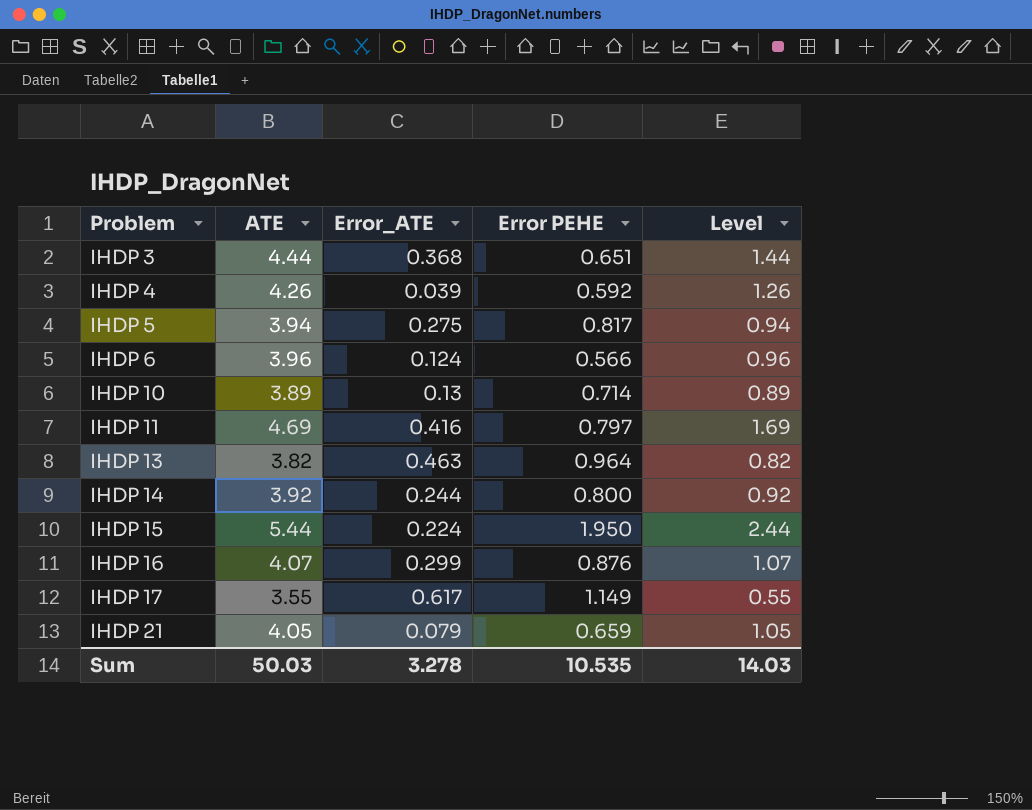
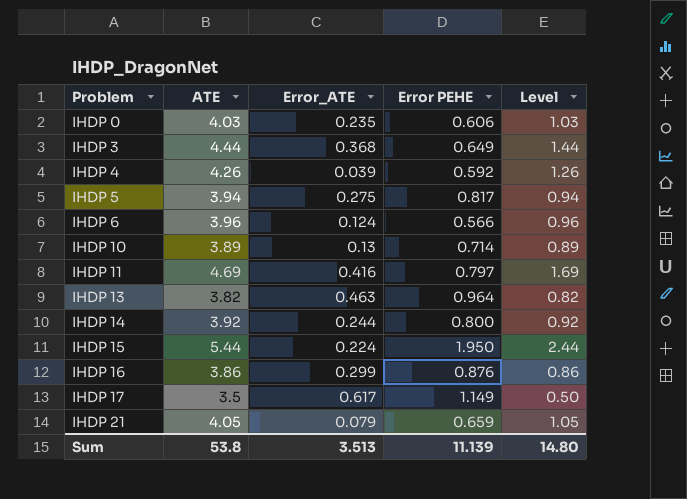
row IHDP 0: none -> 4.03 | 0.235 | 0.606 | 1.03
IHDP 3 | Error PEHE: 0.651 -> 0.649
IHDP 16 | ATE: 4.07 -> 3.86
IHDP 16 | Level: 1.07 -> 0.86
IHDP 17 | ATE: 3.55 -> 3.5
IHDP 17 | Level: 0.55 -> 0.50
Sum | ATE: 50.03 -> 53.8
Sum | Error_ATE: 3.278 -> 3.513
Sum | Error PEHE: 10.535 -> 11.139
Sum | Level: 14.03 -> 14.80

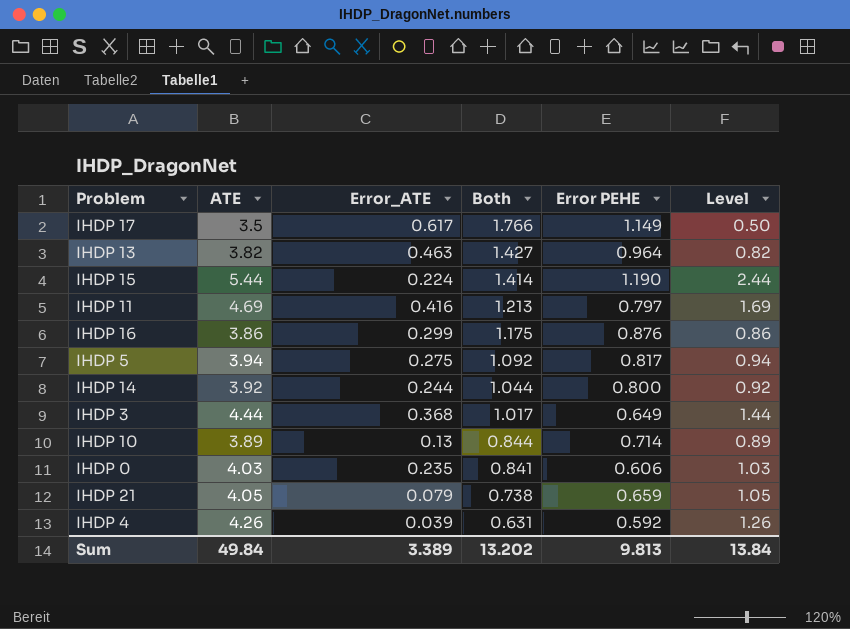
row order: Problem ascending -> Both descending
column Both | formula: none -> [Error_ATE] + [Error PEHE]
row IHDP 6: 3.96 | 0.124 | 0.566 | 0.96 -> none
IHDP 15 | Error PEHE: 1.950 -> 1.190
Sum | ATE: 53.8 -> 49.84
Sum | Error_ATE: 3.513 -> 3.389
Sum | Error PEHE: 11.139 -> 9.813
Sum | Level: 14.80 -> 13.84

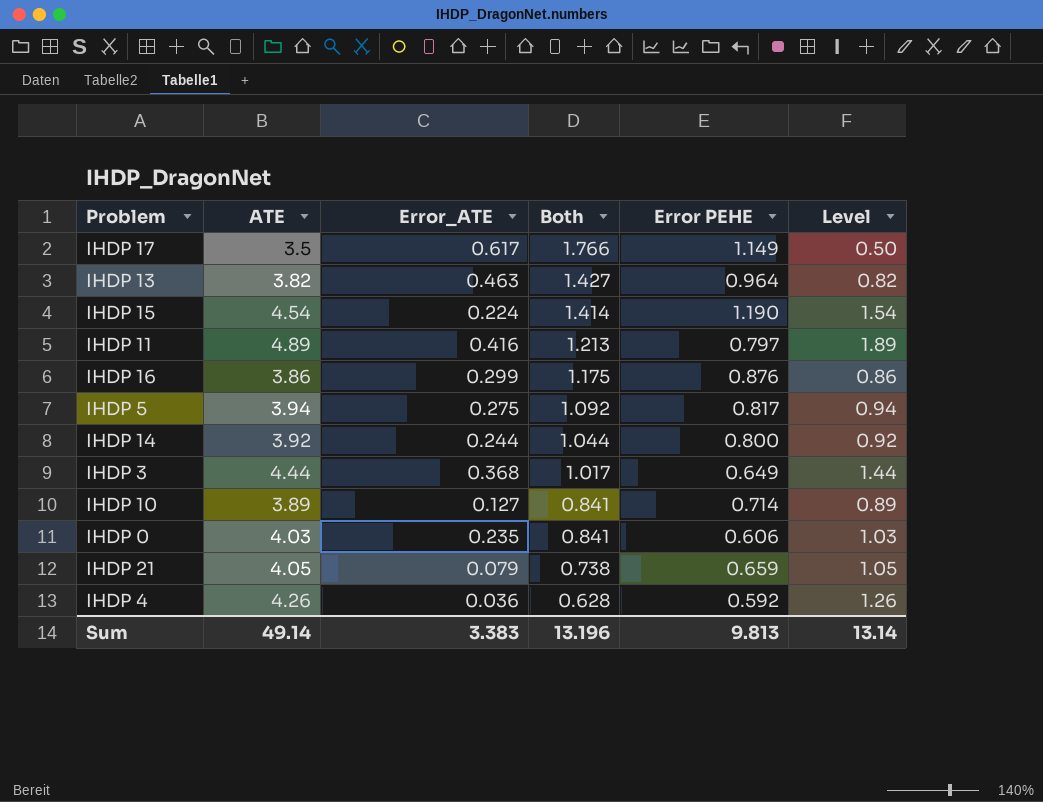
IHDP 15 | ATE: 5.44 -> 4.54
IHDP 15 | Level: 2.44 -> 1.54
IHDP 11 | ATE: 4.69 -> 4.89
IHDP 11 | Level: 1.69 -> 1.89
IHDP 10 | Error_ATE: 0.13 -> 0.127
IHDP 10 | Both: 0.844 -> 0.841
IHDP 4 | Error_ATE: 0.039 -> 0.036
IHDP 4 | Both: 0.631 -> 0.628
Sum | ATE: 49.84 -> 49.14
Sum | Error_ATE: 3.389 -> 3.383
Sum | Both: 13.202 -> 13.196
Sum | Level: 13.84 -> 13.14

